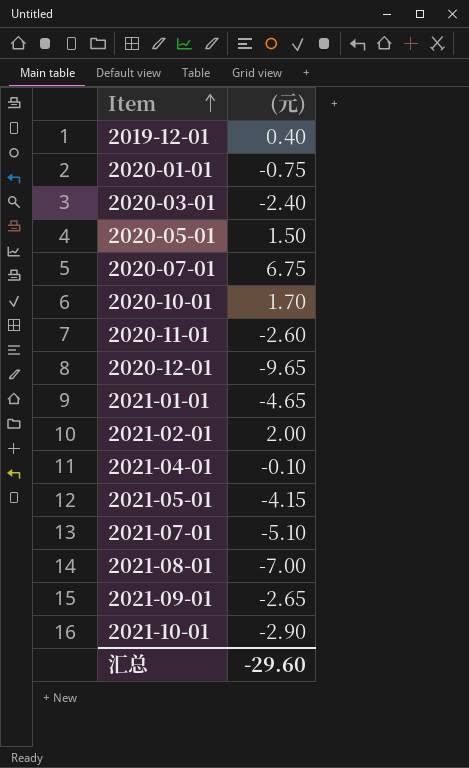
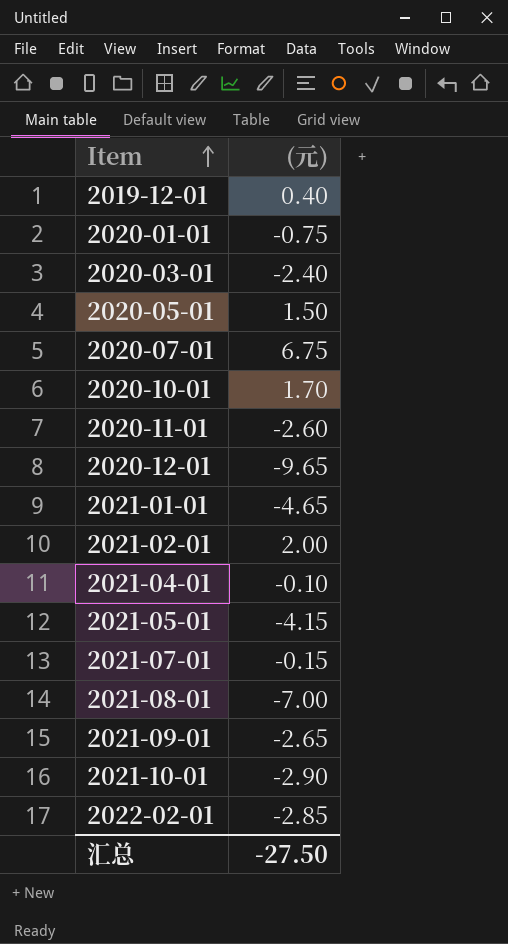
2021-07-01 | (元): -5.10 -> -0.15
row 2022-02-01: none -> -2.85
汇总 | (元): -29.60 -> -27.50

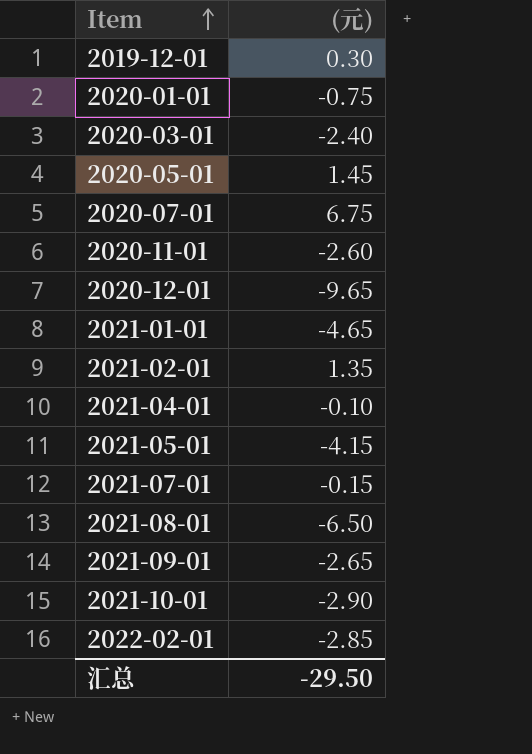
row 2020-10-01: 1.70 -> none
2019-12-01 | (元): 0.40 -> 0.30
2020-05-01 | (元): 1.50 -> 1.45
2021-02-01 | (元): 2.00 -> 1.35
2021-08-01 | (元): -7.00 -> -6.50
汇总 | (元): -27.50 -> -29.50

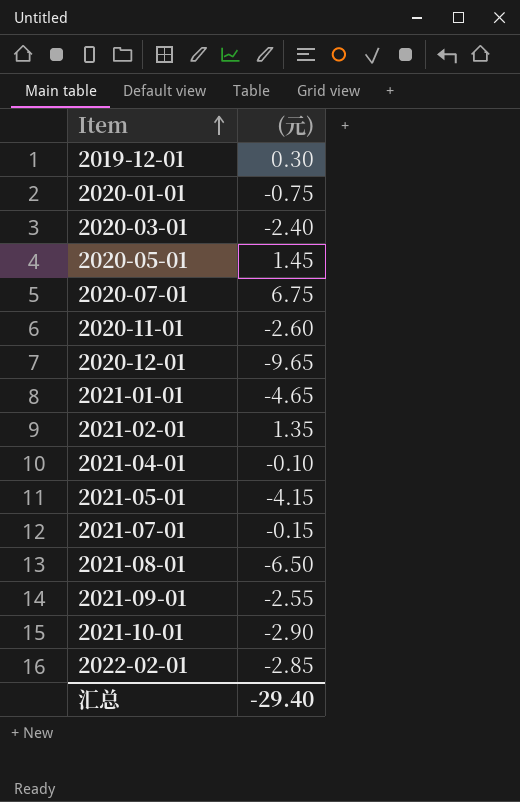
2021-09-01 | (元): -2.65 -> -2.55
汇总 | (元): -29.50 -> -29.40

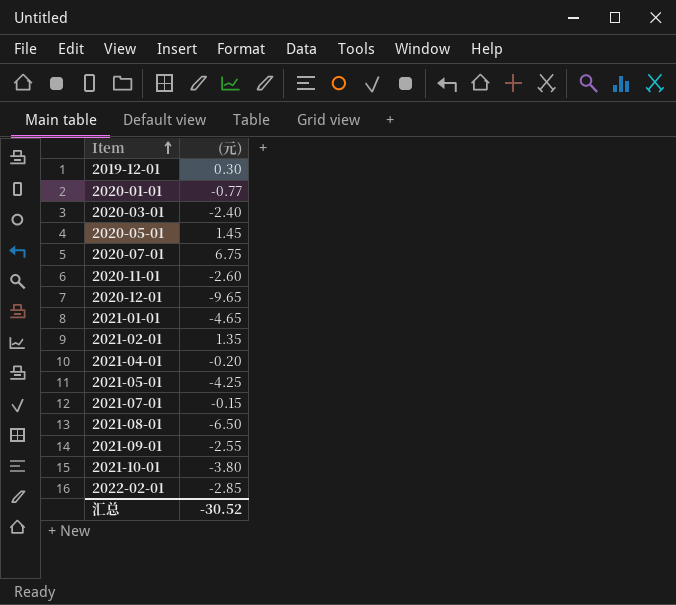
2020-01-01 | (元): -0.75 -> -0.77
2021-04-01 | (元): -0.10 -> -0.20
2021-05-01 | (元): -4.15 -> -4.25
2021-10-01 | (元): -2.90 -> -3.80
汇总 | (元): -29.40 -> -30.52

